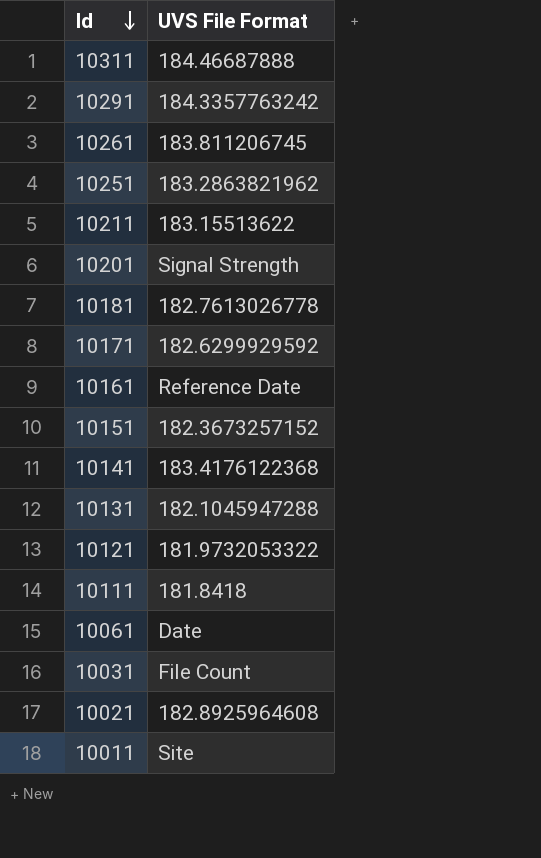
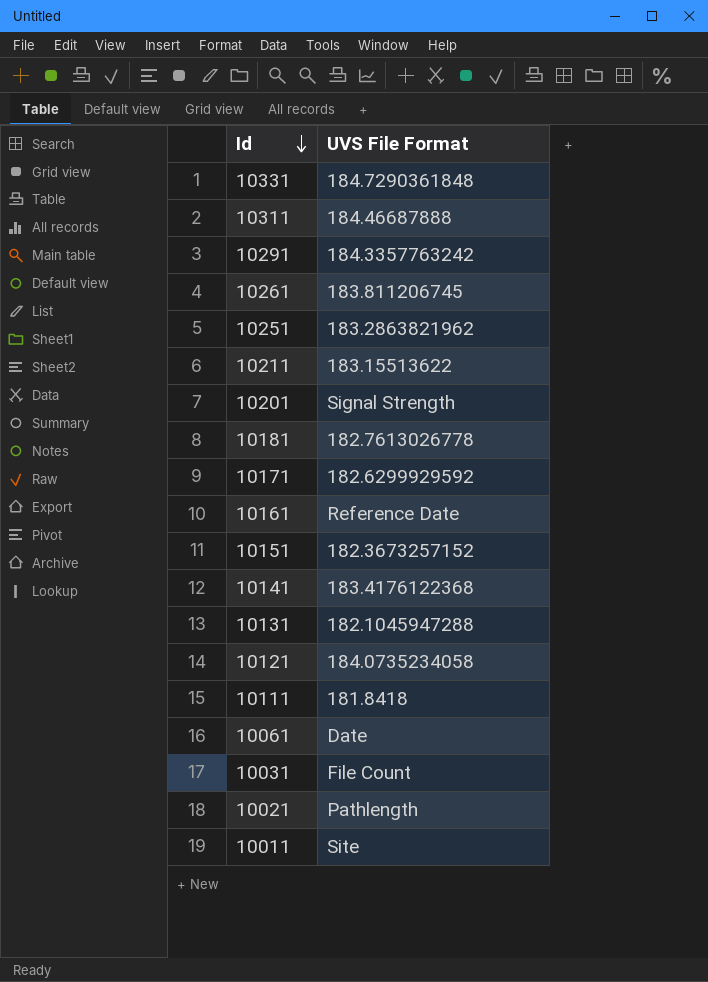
row 10331: none -> 184.7290361848
10121 | UVS File Format: 181.9732053322 -> 184.0735234058
10021 | UVS File Format: 182.8925964608 -> Pathlength

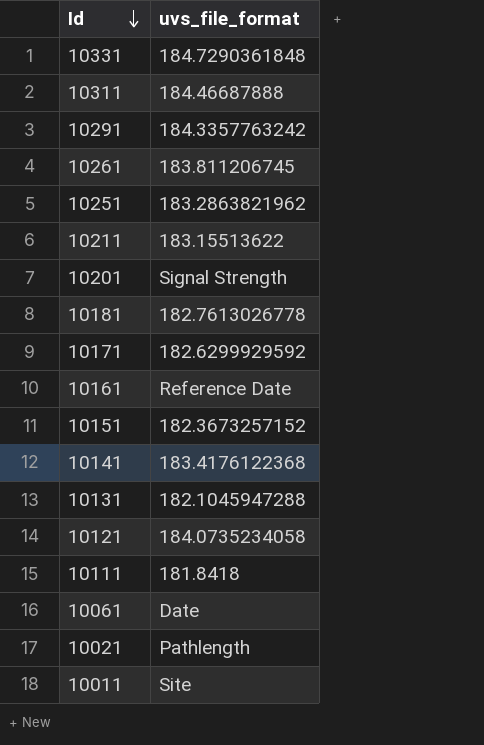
column name: UVS File Format -> uvs_file_format
row 10031: File Count -> none

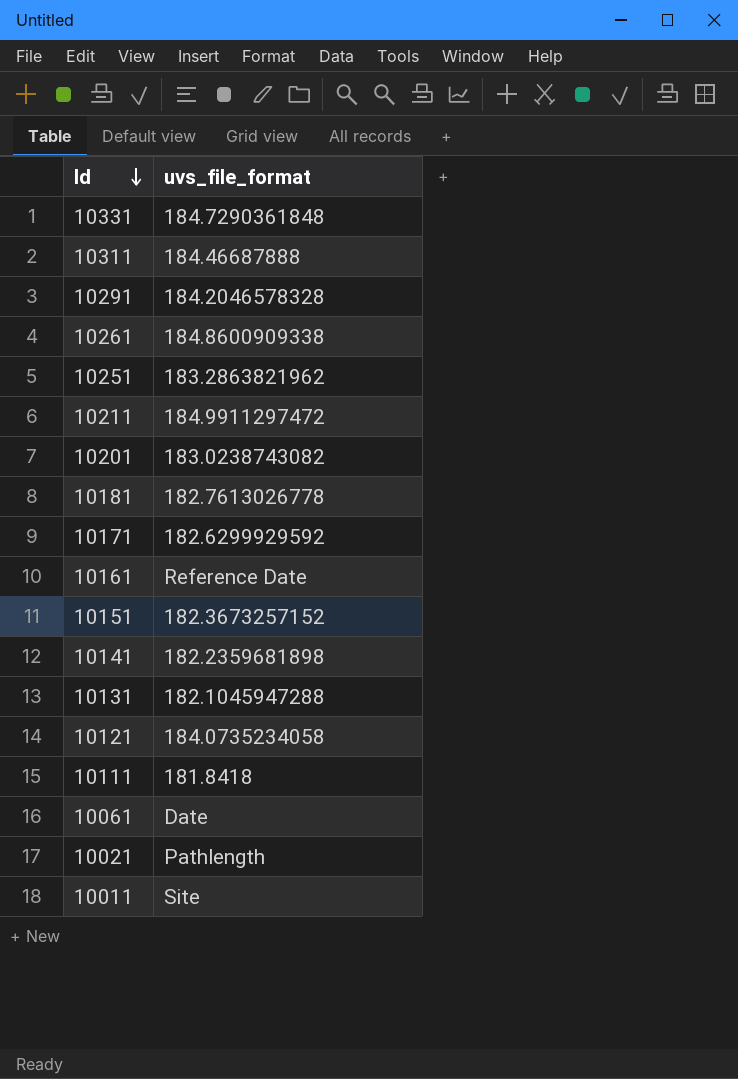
10291 | uvs_file_format: 184.3357763242 -> 184.2046578328
10261 | uvs_file_format: 183.811206745 -> 184.8600909338
10211 | uvs_file_format: 183.15513622 -> 184.9911297472
10201 | uvs_file_format: Signal Strength -> 183.0238743082
10141 | uvs_file_format: 183.4176122368 -> 182.2359681898

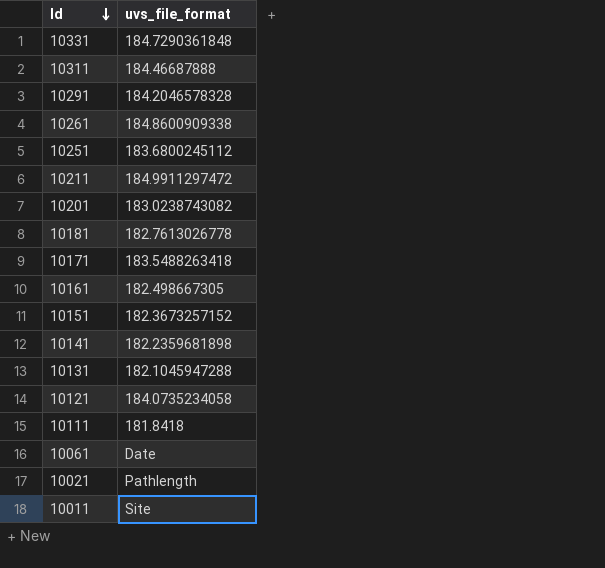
10251 | uvs_file_format: 183.2863821962 -> 183.6800245112
10171 | uvs_file_format: 182.6299929592 -> 183.5488263418
10161 | uvs_file_format: Reference Date -> 182.498667305

